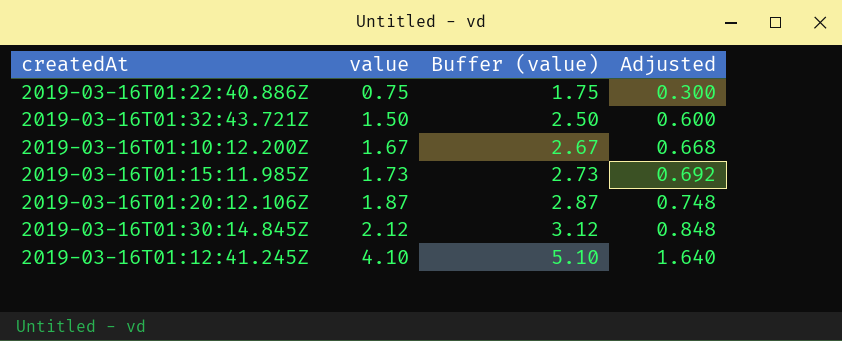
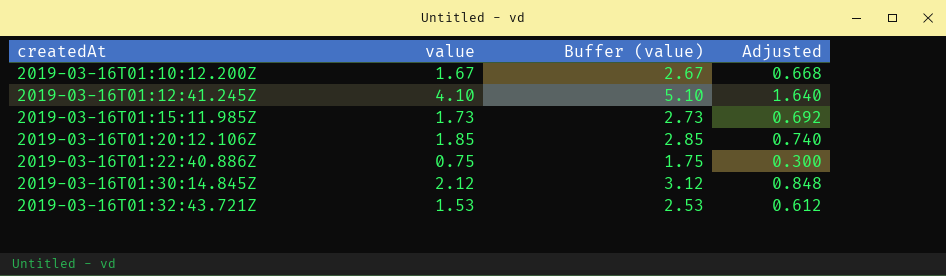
row order: value ascending -> createdAt ascending
2019-03-16T01:20:12.106Z | value: 1.87 -> 1.85
2019-03-16T01:20:12.106Z | Buffer (value): 2.87 -> 2.85
2019-03-16T01:20:12.106Z | Adjusted: 0.748 -> 0.740
2019-03-16T01:32:43.721Z | value: 1.50 -> 1.53
2019-03-16T01:32:43.721Z | Buffer (value): 2.50 -> 2.53
2019-03-16T01:32:43.721Z | Adjusted: 0.600 -> 0.612

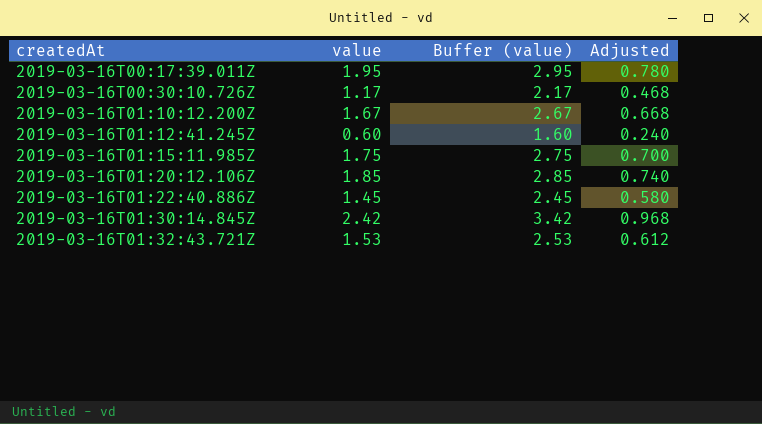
row 2019-03-16T00:17:39.011Z: none -> 1.95 | 2.95 | 0.780
row 2019-03-16T00:30:10.726Z: none -> 1.17 | 2.17 | 0.468
2019-03-16T01:12:41.245Z | value: 4.10 -> 0.60
2019-03-16T01:12:41.245Z | Buffer (value): 5.10 -> 1.60
2019-03-16T01:12:41.245Z | Adjusted: 1.640 -> 0.240
2019-03-16T01:15:11.985Z | value: 1.73 -> 1.75
2019-03-16T01:15:11.985Z | Buffer (value): 2.73 -> 2.75
2019-03-16T01:15:11.985Z | Adjusted: 0.692 -> 0.700
2019-03-16T01:22:40.886Z | value: 0.75 -> 1.45
2019-03-16T01:22:40.886Z | Buffer (value): 1.75 -> 2.45
2019-03-16T01:22:40.886Z | Adjusted: 0.300 -> 0.580
2019-03-16T01:30:14.845Z | value: 2.12 -> 2.42
2019-03-16T01:30:14.845Z | Buffer (value): 3.12 -> 3.42
2019-03-16T01:30:14.845Z | Adjusted: 0.848 -> 0.968

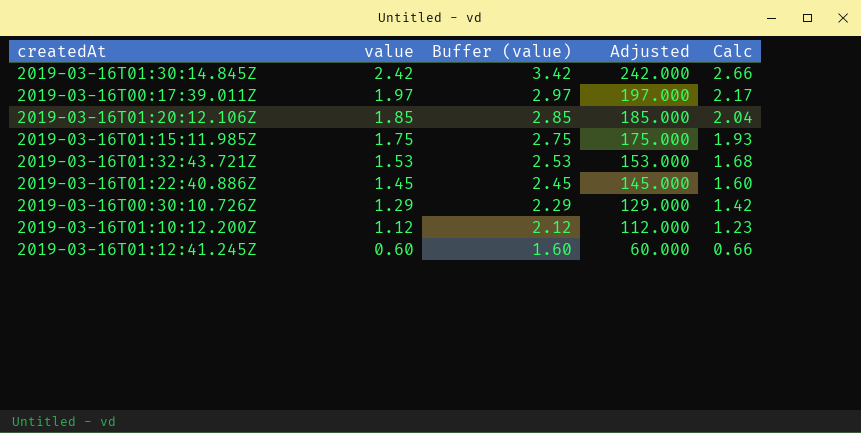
row order: createdAt ascending -> value descending
column Adjusted | formula: [value] * 0.4 -> [value] * 100
column Calc | formula: none -> [value] * 1.1
2019-03-16T00:17:39.011Z | value: 1.95 -> 1.97
2019-03-16T00:17:39.011Z | Buffer (value): 2.95 -> 2.97
2019-03-16T00:30:10.726Z | value: 1.17 -> 1.29
2019-03-16T00:30:10.726Z | Buffer (value): 2.17 -> 2.29
2019-03-16T01:10:12.200Z | value: 1.67 -> 1.12
2019-03-16T01:10:12.200Z | Buffer (value): 2.67 -> 2.12

